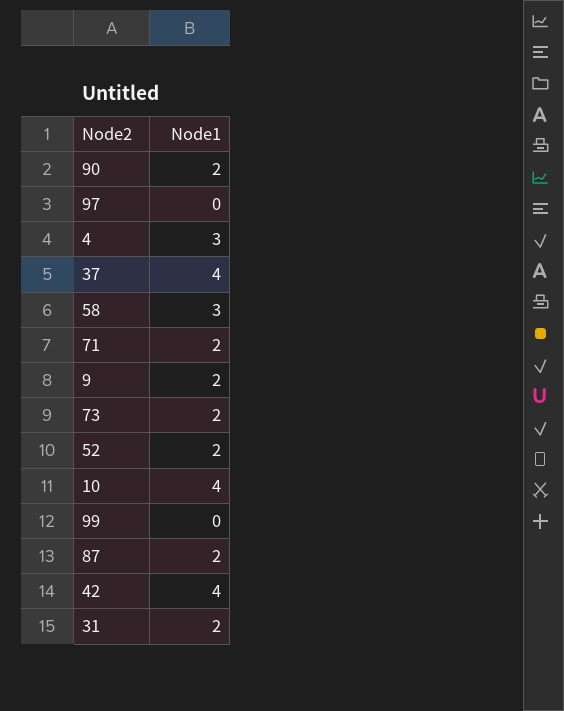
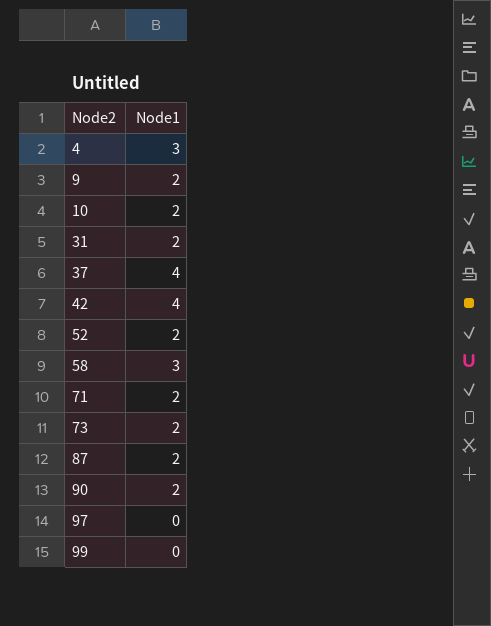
row order: none -> Node2 ascending
10 | Node1: 4 -> 2

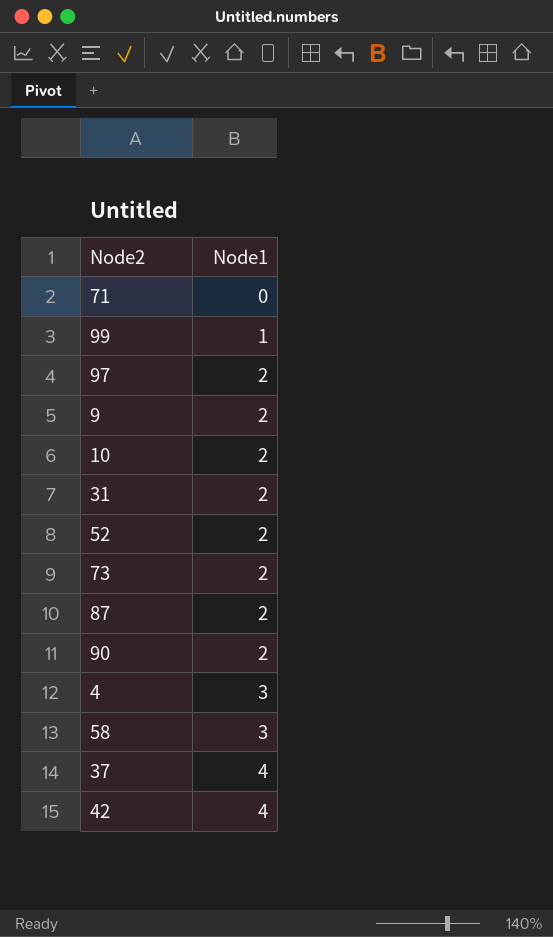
row order: Node2 ascending -> Node1 ascending
71 | Node1: 2 -> 0
99 | Node1: 0 -> 1
97 | Node1: 0 -> 2

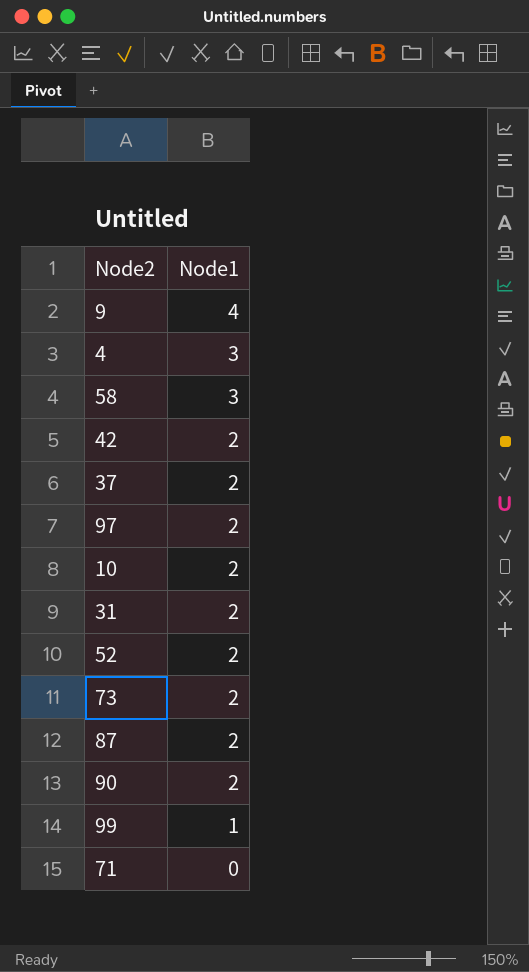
row order: Node1 ascending -> Node1 descending
9 | Node1: 2 -> 4
42 | Node1: 4 -> 2
37 | Node1: 4 -> 2

